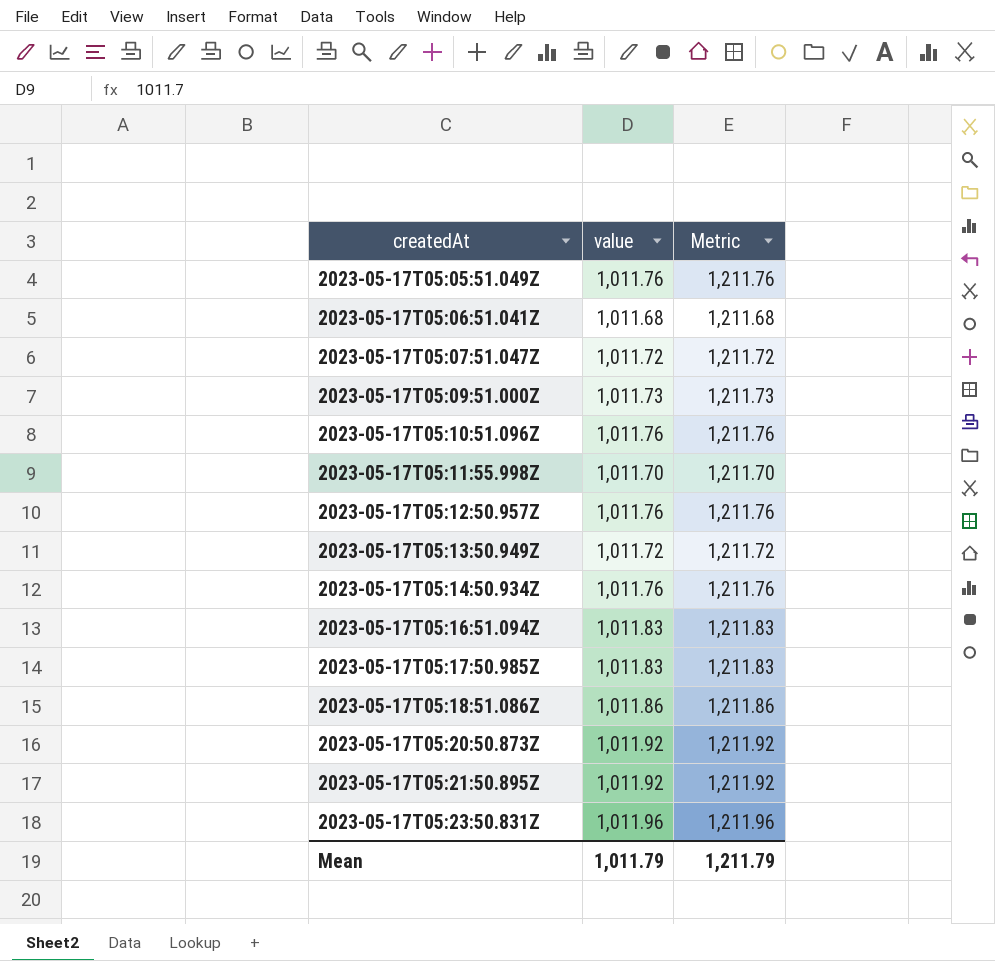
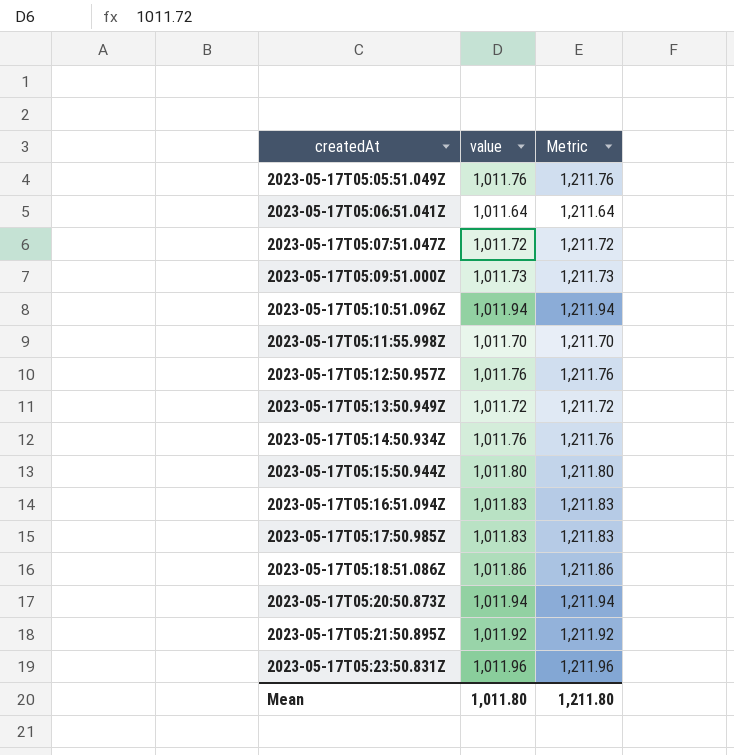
2023-05-17T05:06:51.041Z | value: 1,011.68 -> 1,011.64
2023-05-17T05:06:51.041Z | Metric: 1,211.68 -> 1,211.64
2023-05-17T05:10:51.096Z | value: 1,011.76 -> 1,011.94
2023-05-17T05:10:51.096Z | Metric: 1,211.76 -> 1,211.94
row 2023-05-17T05:15:50.944Z: none -> 1,011.80 | 1,211.80
2023-05-17T05:20:50.873Z | value: 1,011.92 -> 1,011.94
2023-05-17T05:20:50.873Z | Metric: 1,211.92 -> 1,211.94
Mean | value: 1,011.79 -> 1,011.80
Mean | Metric: 1,211.79 -> 1,211.80

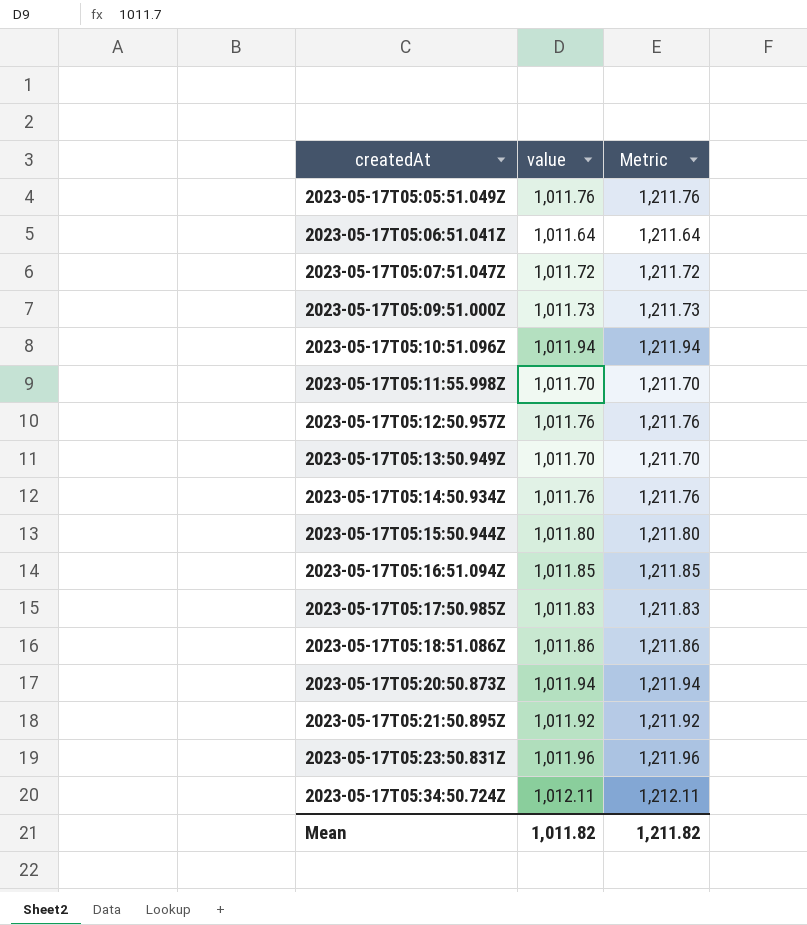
2023-05-17T05:13:50.949Z | value: 1,011.72 -> 1,011.70
2023-05-17T05:13:50.949Z | Metric: 1,211.72 -> 1,211.70
2023-05-17T05:16:51.094Z | value: 1,011.83 -> 1,011.85
2023-05-17T05:16:51.094Z | Metric: 1,211.83 -> 1,211.85
row 2023-05-17T05:34:50.724Z: none -> 1,012.11 | 1,212.11
Mean | value: 1,011.80 -> 1,011.82
Mean | Metric: 1,211.80 -> 1,211.82

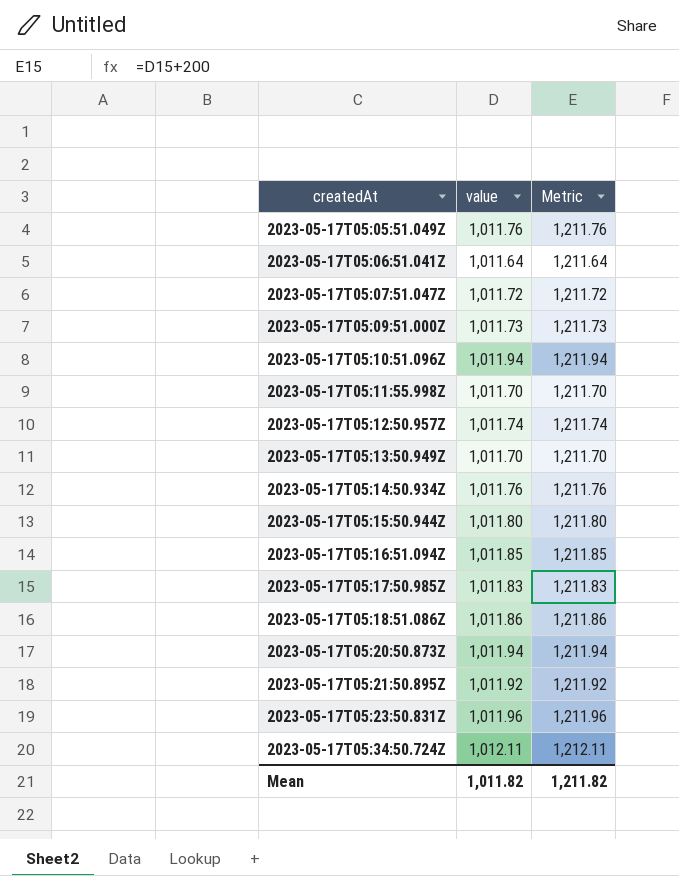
2023-05-17T05:12:50.957Z | value: 1,011.76 -> 1,011.74
2023-05-17T05:12:50.957Z | Metric: 1,211.76 -> 1,211.74

